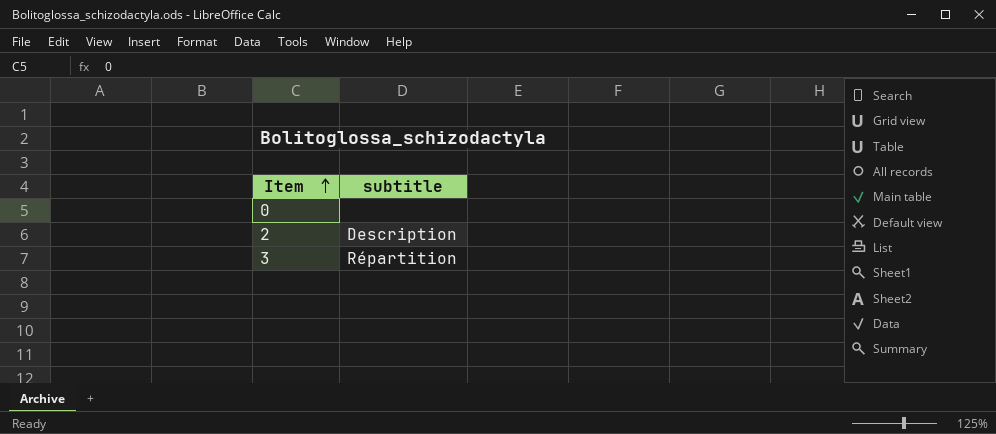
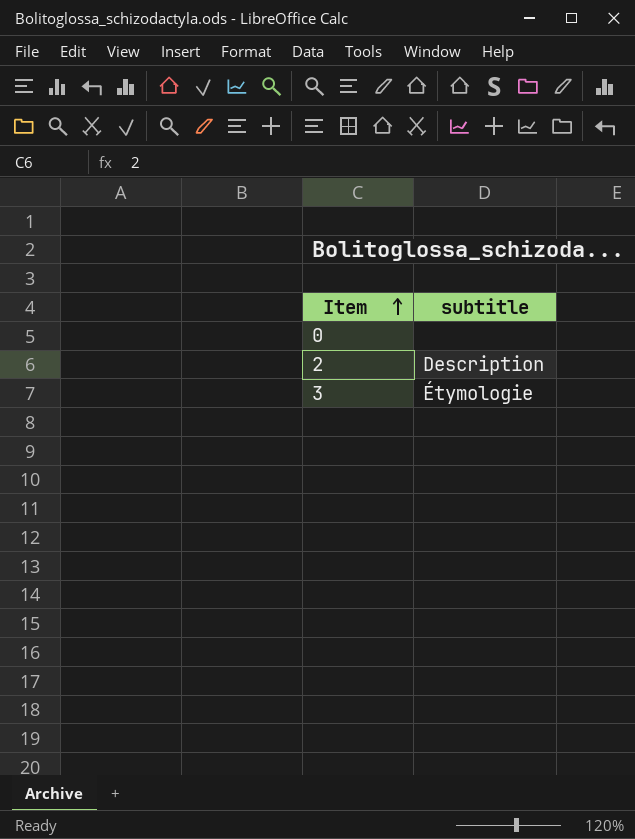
3 | subtitle: Répartition -> Étymologie

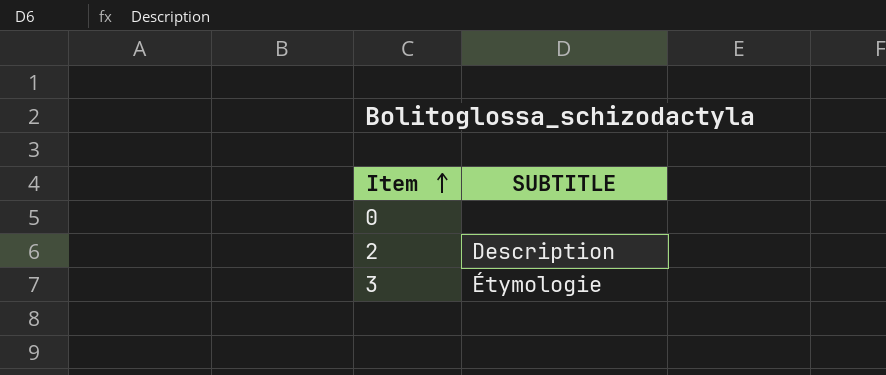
column name: subtitle -> SUBTITLE

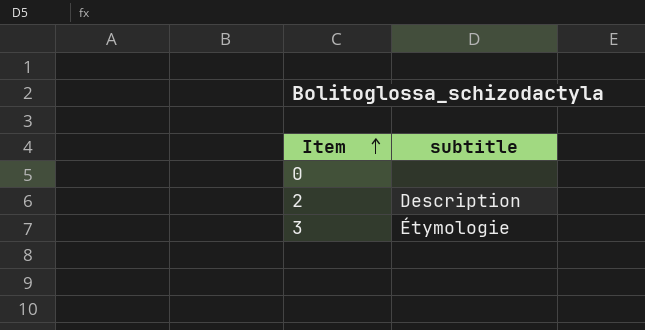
column name: SUBTITLE -> subtitle

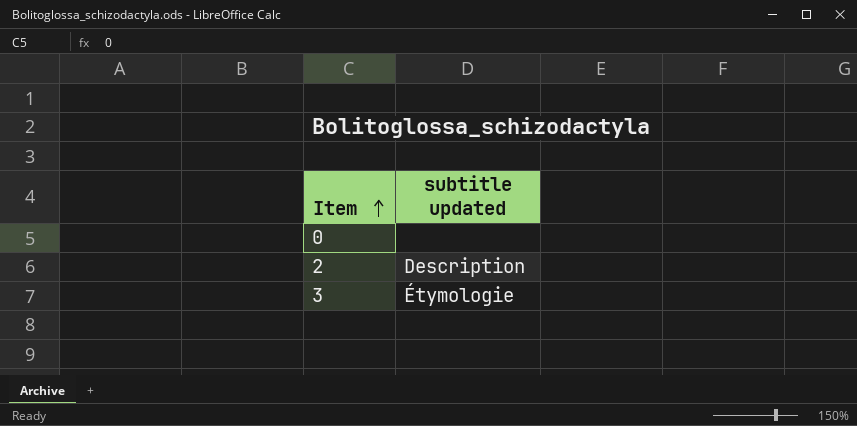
column name: subtitle -> subtitle updated

